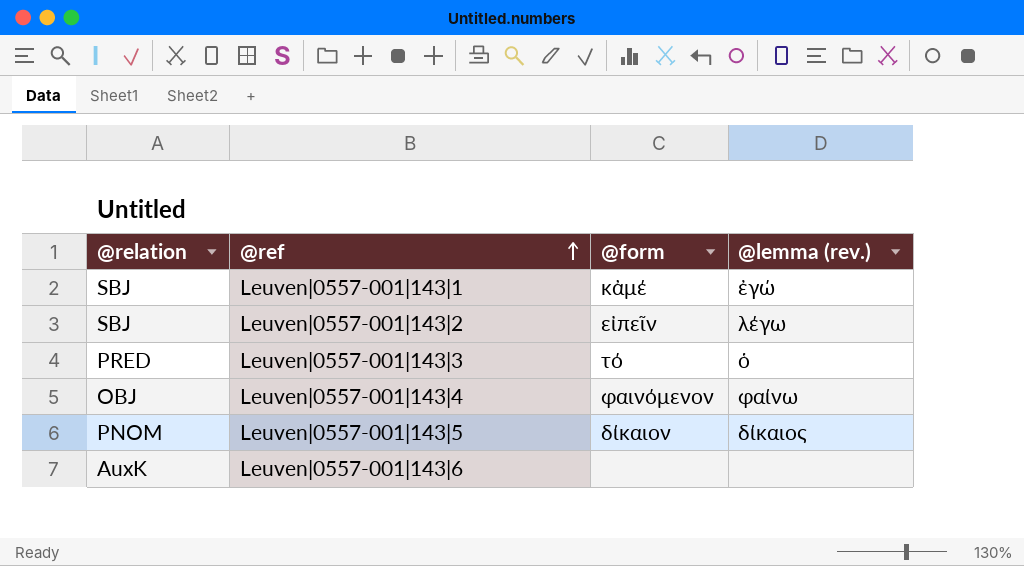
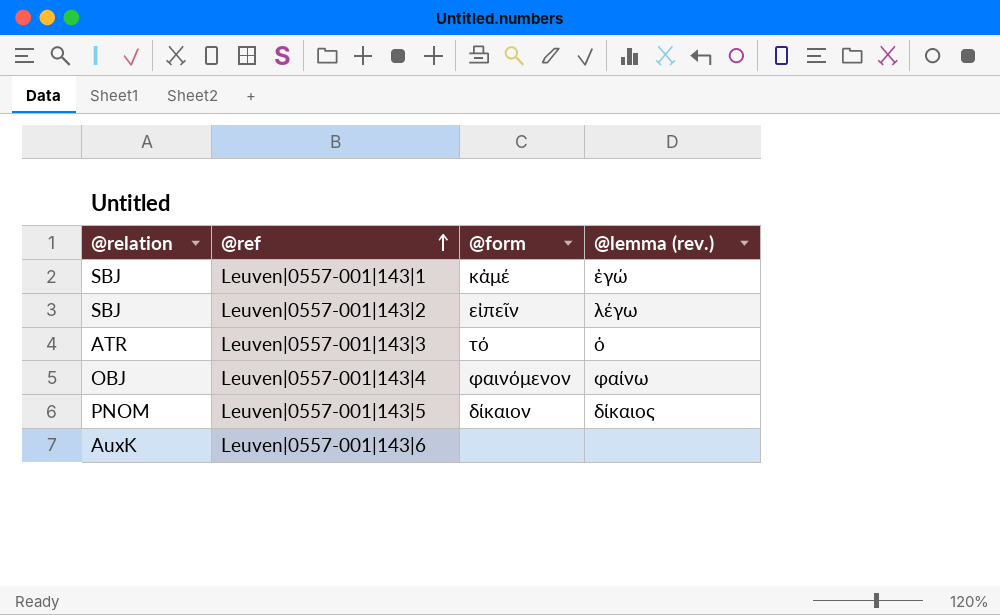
Leuven|0557-001|143|3 | @relation: PRED -> ATR

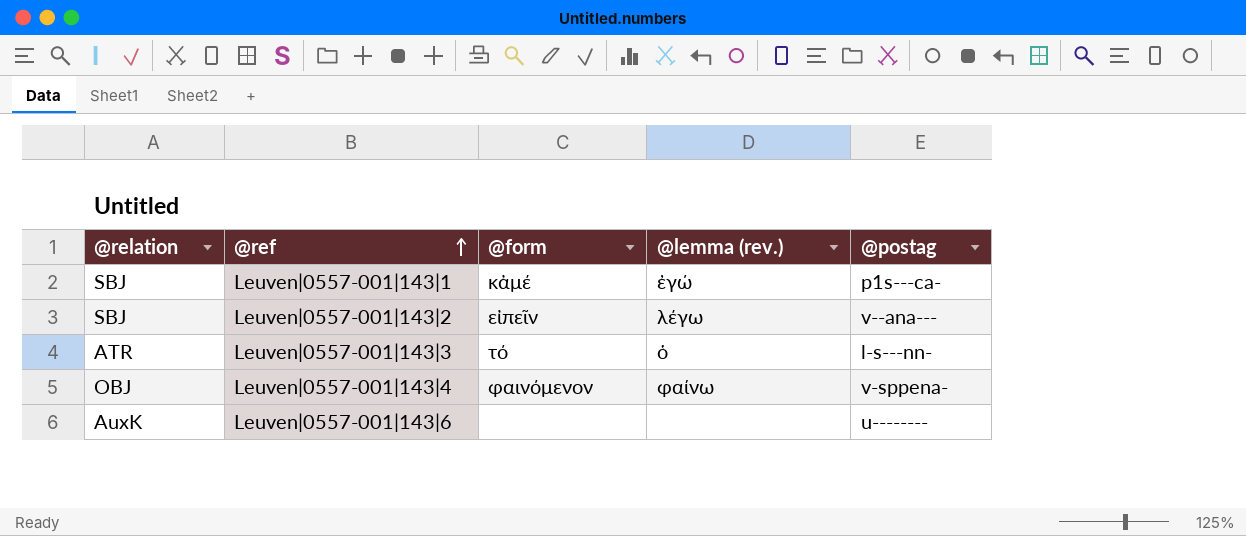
column @postag | position: none -> 5
row Leuven|0557-001|143|5: PNOM | δίκαιον | δίκαιος -> none

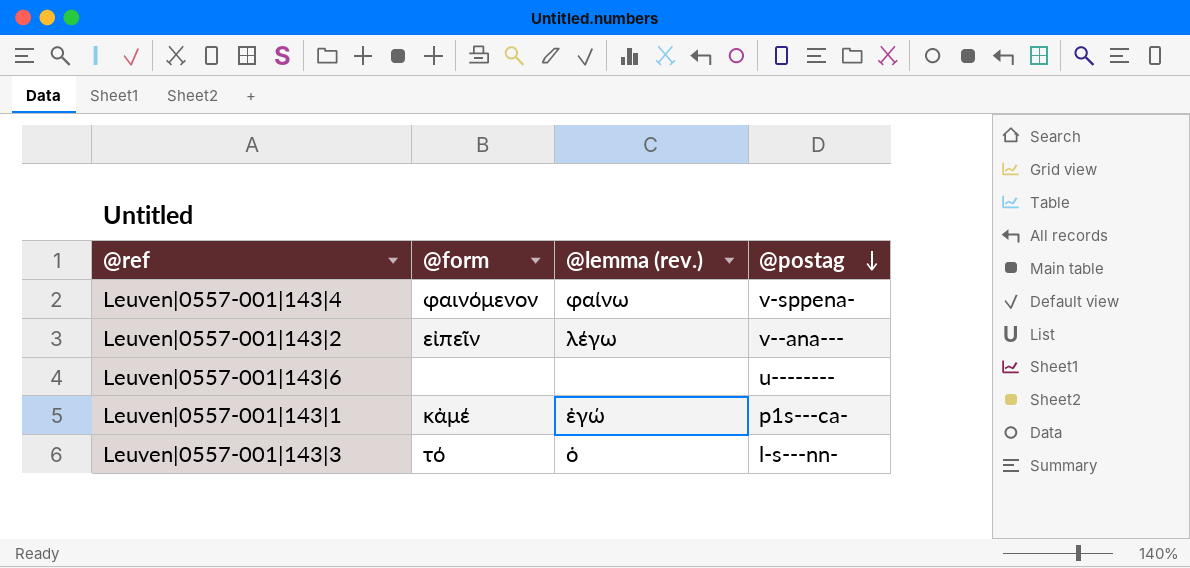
row order: @ref ascending -> @postag descending
column @relation | position: 1 -> none

